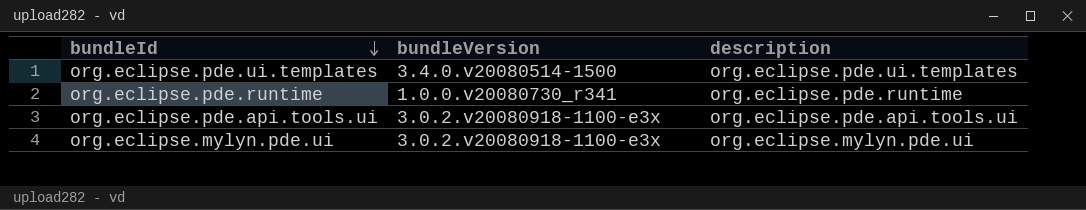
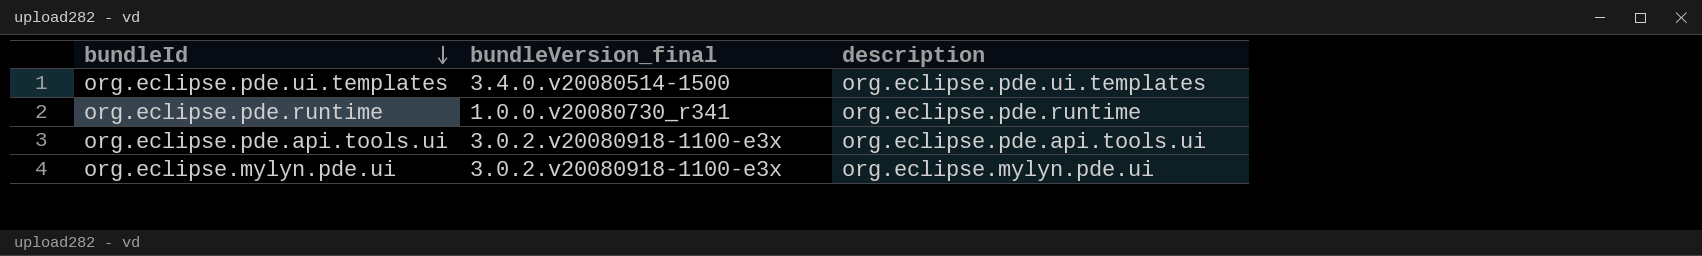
column name: bundleVersion -> bundleVersion_final

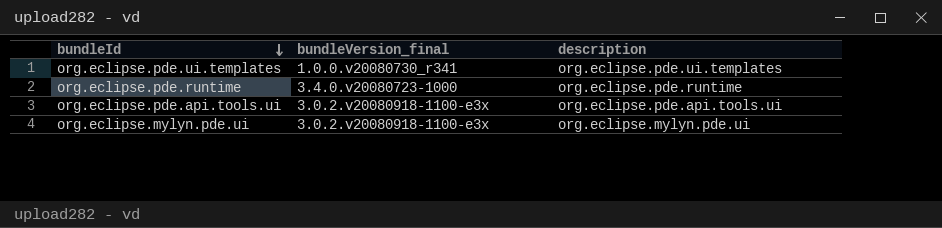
org.eclipse.pde.ui.templates | bundleVersion_final: 3.4.0.v20080514-1500 -> 1.0.0.v20080730_r341
org.eclipse.pde.runtime | bundleVersion_final: 1.0.0.v20080730_r341 -> 3.4.0.v20080723-1000

